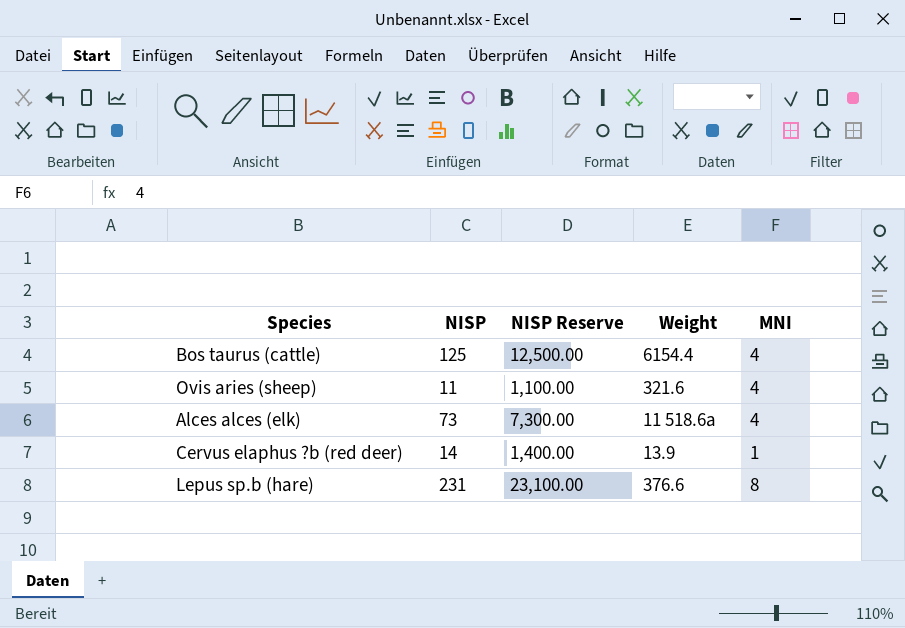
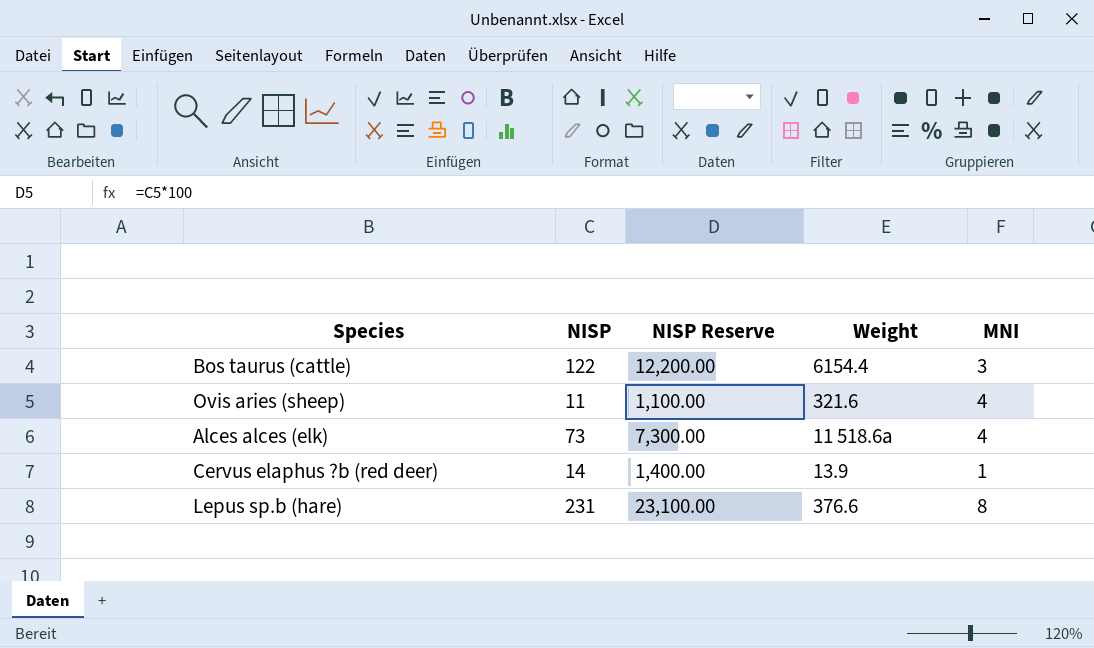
Bos taurus (cattle) | NISP: 125 -> 122
Bos taurus (cattle) | NISP Reserve: 12,500.00 -> 12,200.00
Bos taurus (cattle) | MNI: 4 -> 3

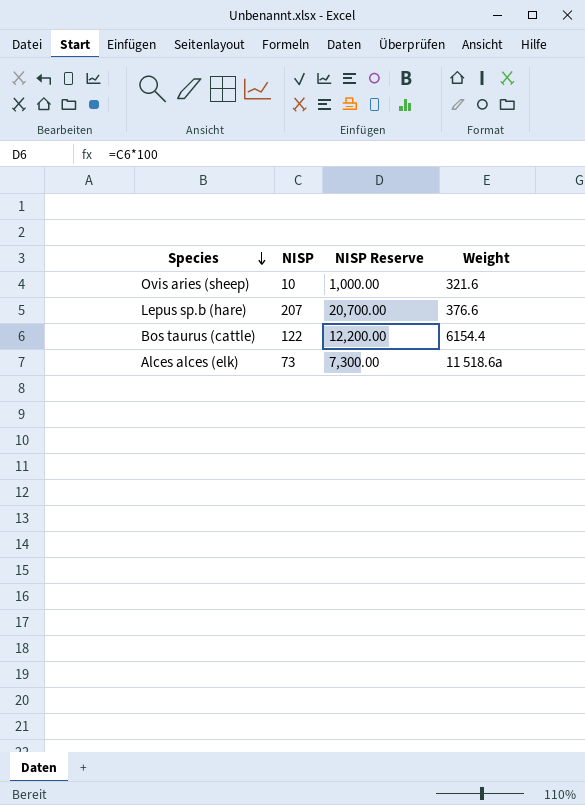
row order: none -> Species descending
column MNI | position: 5 -> none
row Cervus elaphus ?b (red deer): 14 | 1,400.00 | 13.9 | 1 -> none
Ovis aries (sheep) | NISP: 11 -> 10
Ovis aries (sheep) | NISP Reserve: 1,100.00 -> 1,000.00
Lepus sp.b (hare) | NISP: 231 -> 207
Lepus sp.b (hare) | NISP Reserve: 23,100.00 -> 20,700.00

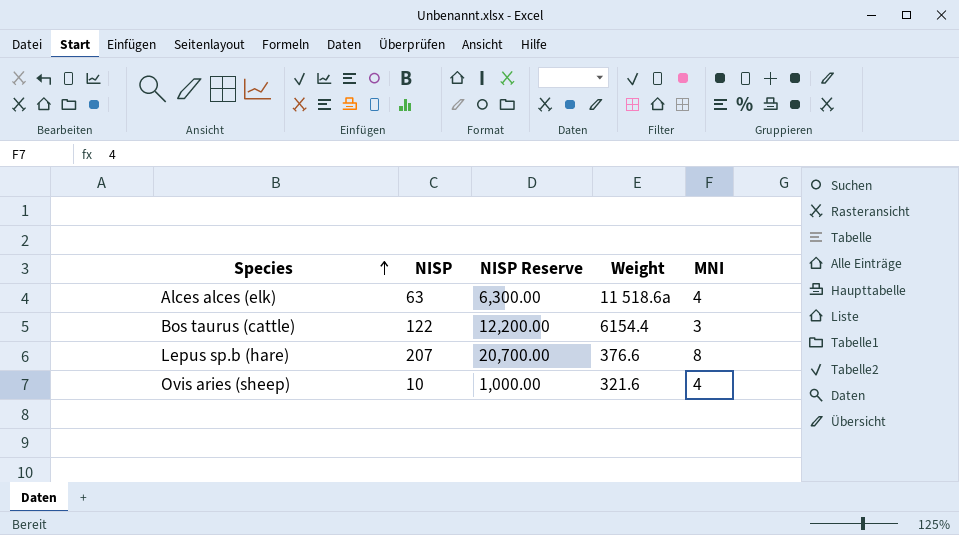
row order: Species descending -> Species ascending
column MNI | position: none -> 5
Alces alces (elk) | NISP: 73 -> 63
Alces alces (elk) | NISP Reserve: 7,300.00 -> 6,300.00

